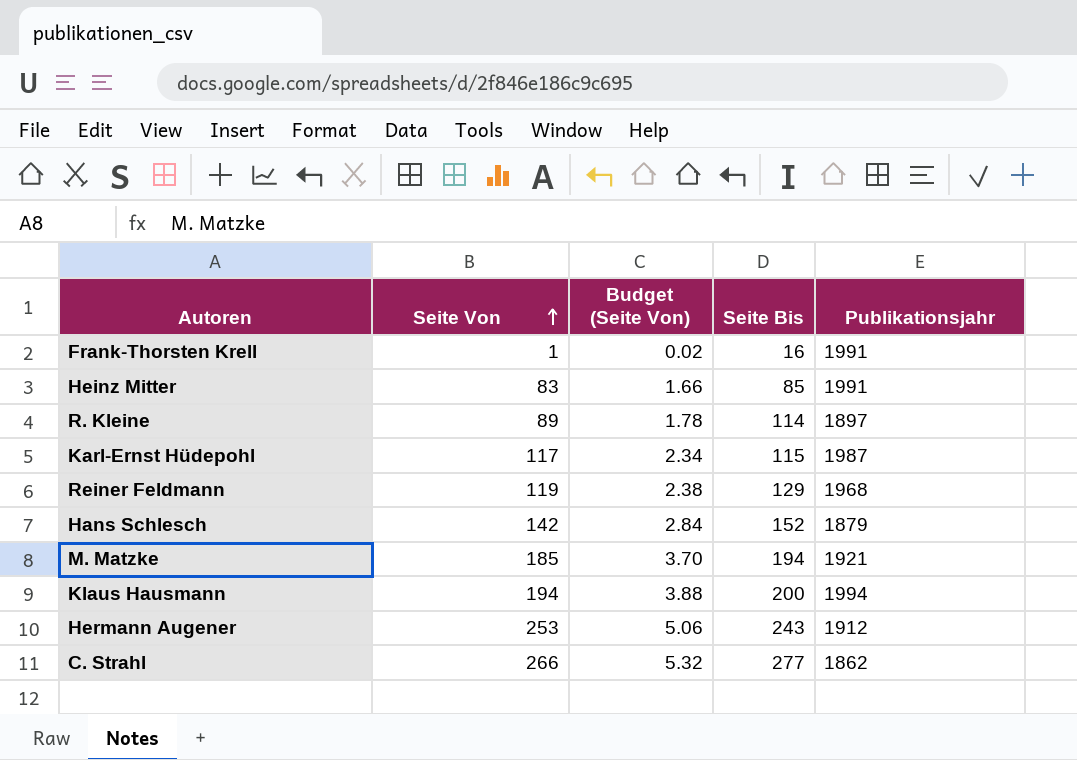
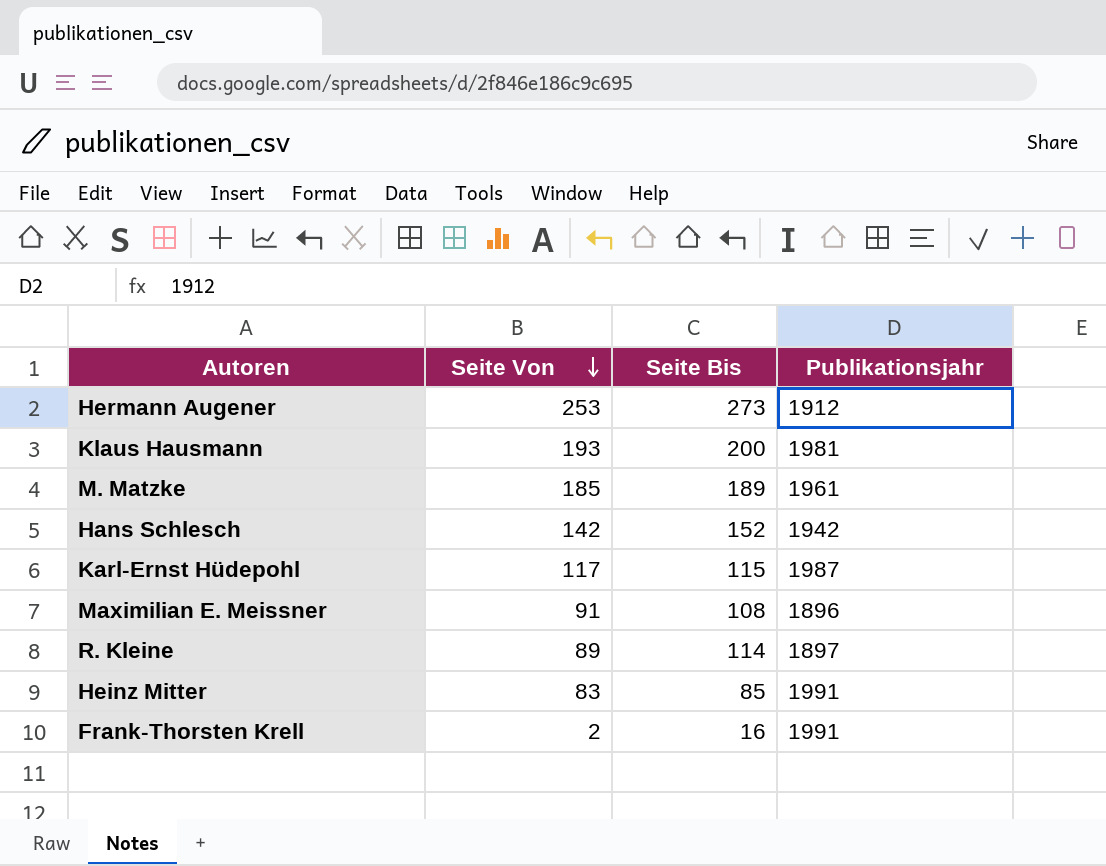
row order: Seite Von ascending -> Seite Von descending
column Budget (Seite Von) | formula: [Seite Von] * 0.02 -> none
row Reiner Feldmann: 119 | 2.38 | 129 | 1968 -> none
row C. Strahl: 266 | 5.32 | 277 | 1862 -> none
Hermann Augener | Seite Bis: 243 -> 273
Klaus Hausmann | Seite Von: 194 -> 193
Klaus Hausmann | Publikationsjahr: 1994 -> 1981
M. Matzke | Seite Bis: 194 -> 189
M. Matzke | Publikationsjahr: 1921 -> 1961
Hans Schlesch | Publikationsjahr: 1879 -> 1942
row Maximilian E. Meissner: none -> 91 | 108 | 1896
Frank-Thorsten Krell | Seite Von: 1 -> 2

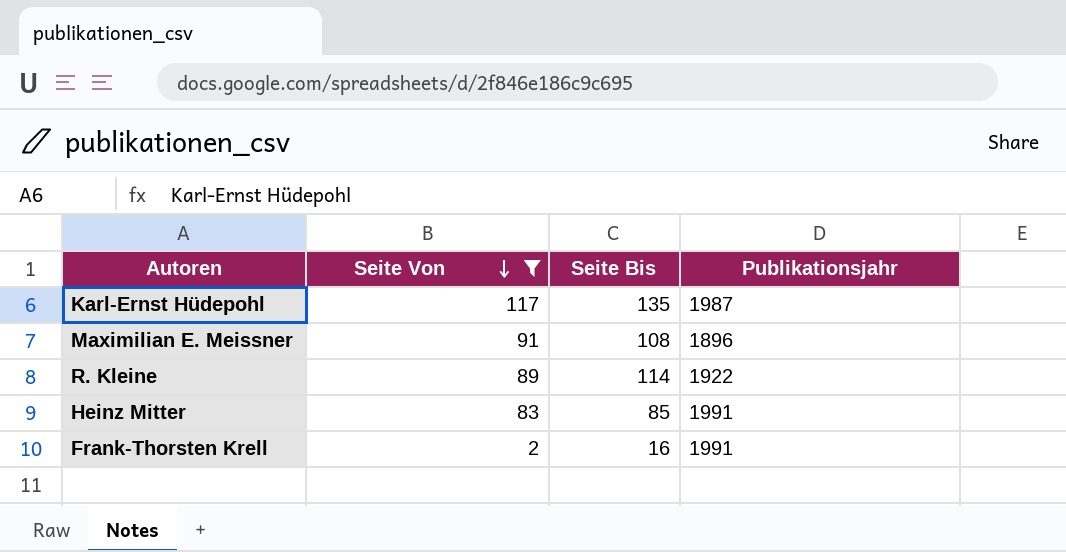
filter: none -> Seite Von <= 117
Karl-Ernst Hüdepohl | Seite Bis: 115 -> 135
R. Kleine | Publikationsjahr: 1897 -> 1922

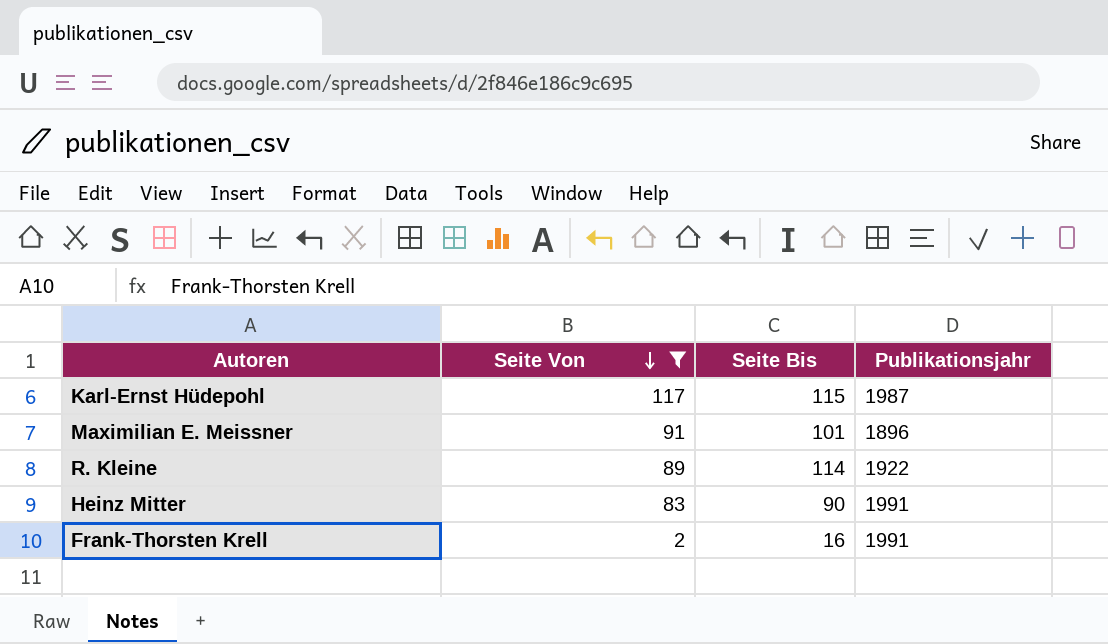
Karl-Ernst Hüdepohl | Seite Bis: 135 -> 115
Maximilian E. Meissner | Seite Bis: 108 -> 101
Heinz Mitter | Seite Bis: 85 -> 90

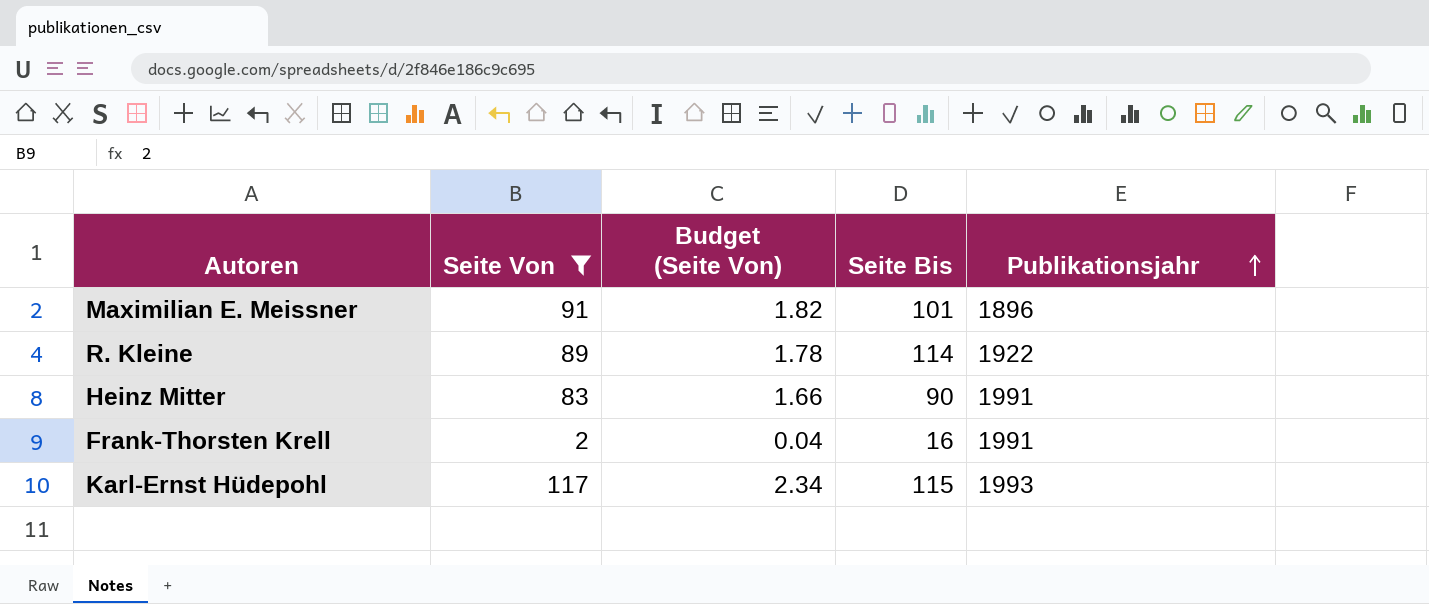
row order: Seite Von descending -> Publikationsjahr ascending
column Budget (Seite Von) | formula: none -> [Seite Von] * 0.02
Karl-Ernst Hüdepohl | Publikationsjahr: 1987 -> 1993

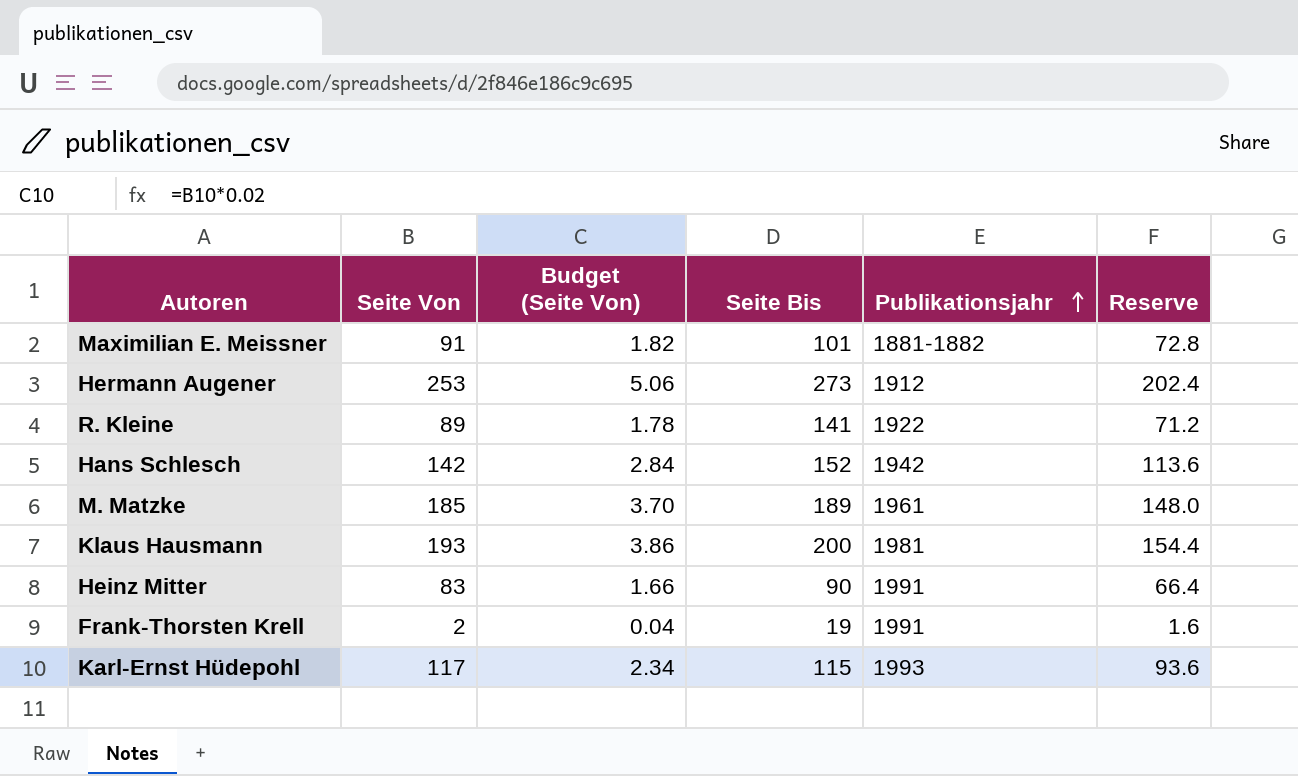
filter: Seite Von <= 117 -> none
column Reserve | formula: none -> [Seite Von] * 0.8
Maximilian E. Meissner | Publikationsjahr: 1896 -> 1881-1882
R. Kleine | Seite Bis: 114 -> 141
Frank-Thorsten Krell | Seite Bis: 16 -> 19

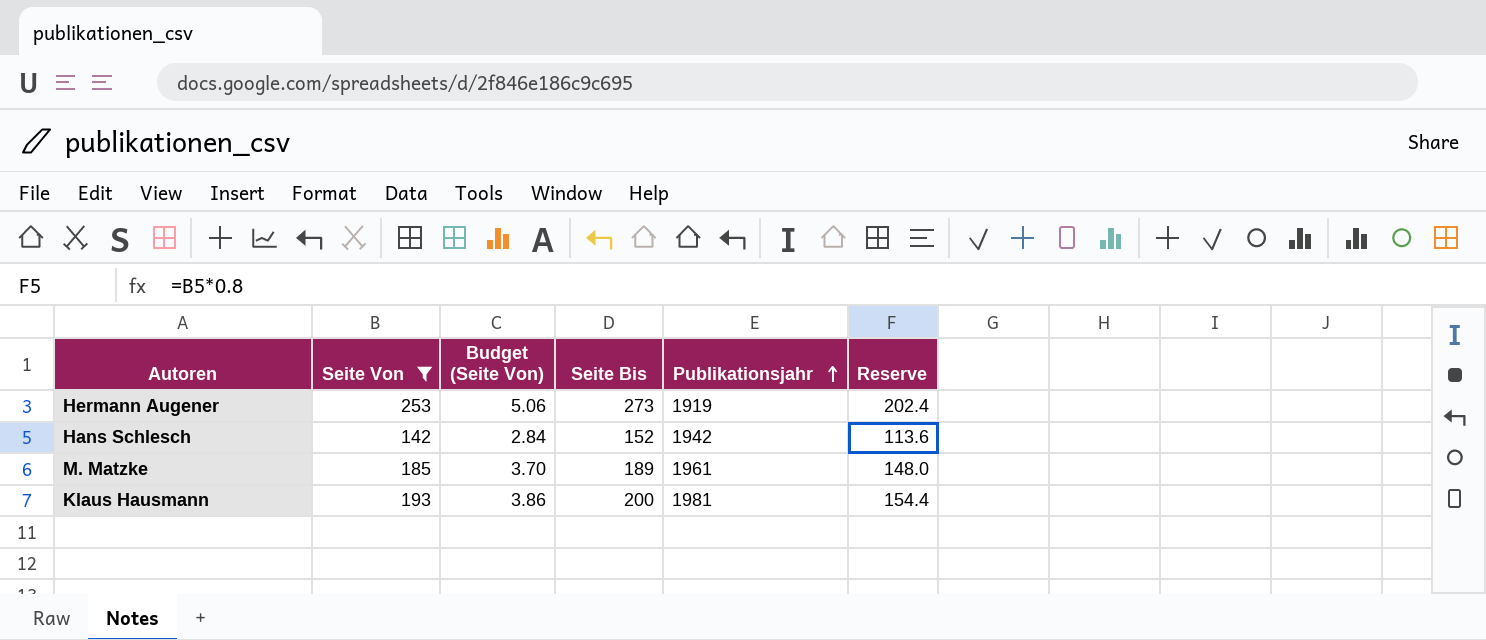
filter: none -> Seite Von >= 142
Hermann Augener | Publikationsjahr: 1912 -> 1919

